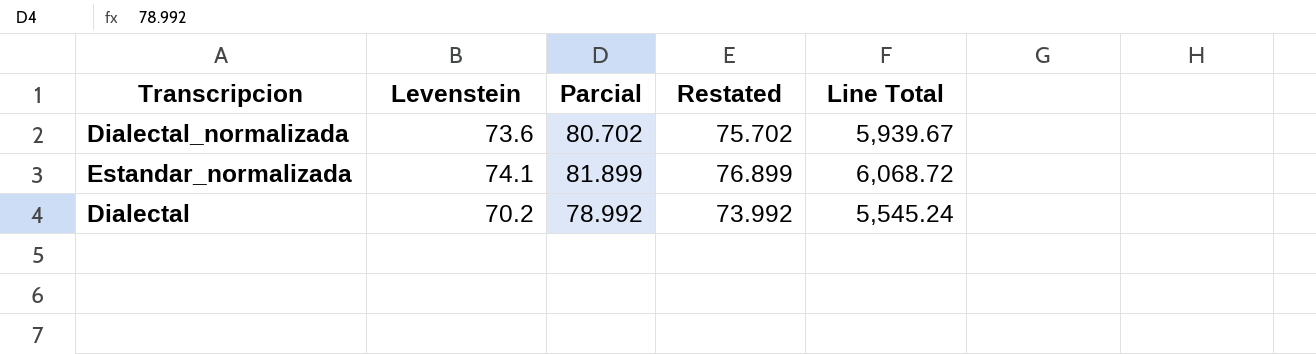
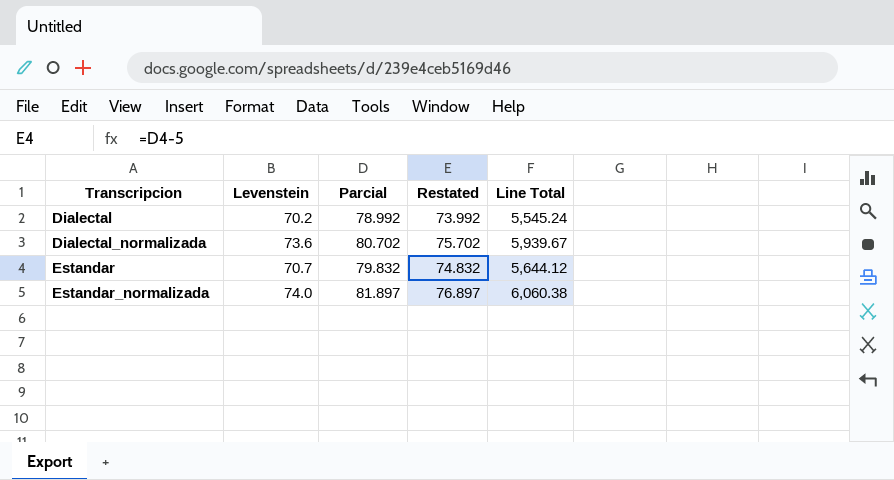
row order: none -> Transcripcion ascending
row Estandar: none -> 70.7 | 79.832 | 74.832 | 5,644.12
Estandar_normalizada | Levenstein: 74.1 -> 74.0
Estandar_normalizada | Parcial: 81.899 -> 81.897
Estandar_normalizada | Restated: 76.899 -> 76.897
Estandar_normalizada | Line Total: 6,068.72 -> 6,060.38

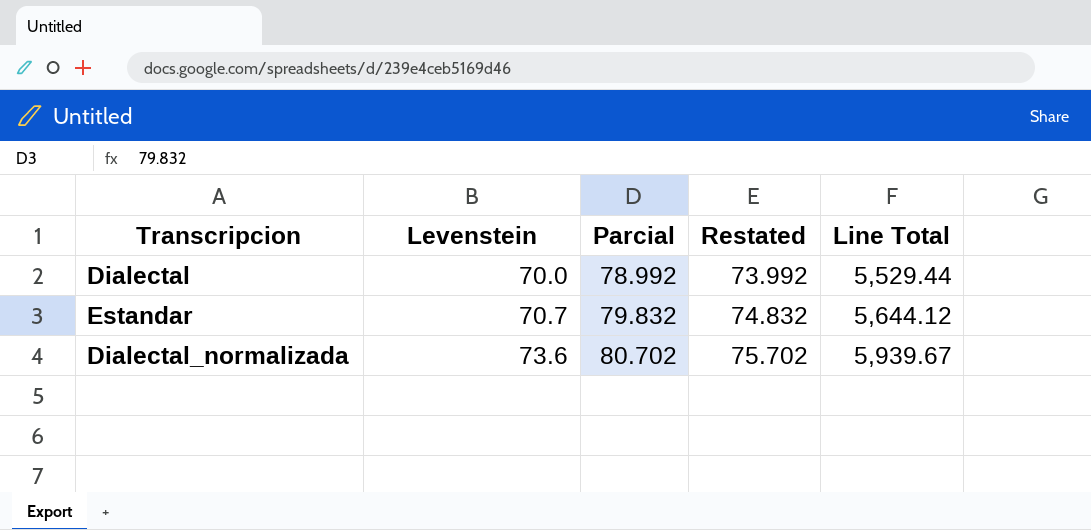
row order: Transcripcion ascending -> Levenstein ascending
row Estandar_normalizada: 74.0 | 81.897 | 76.897 | 6,060.38 -> none
Dialectal | Levenstein: 70.2 -> 70.0
Dialectal | Line Total: 5,545.24 -> 5,529.44

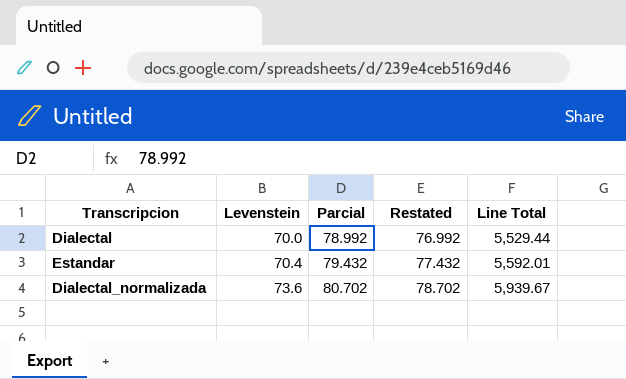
column Restated | formula: [Parcial] - 5 -> [Parcial] - 2
Estandar | Levenstein: 70.7 -> 70.4
Estandar | Parcial: 79.832 -> 79.432
Estandar | Line Total: 5,644.12 -> 5,592.01

